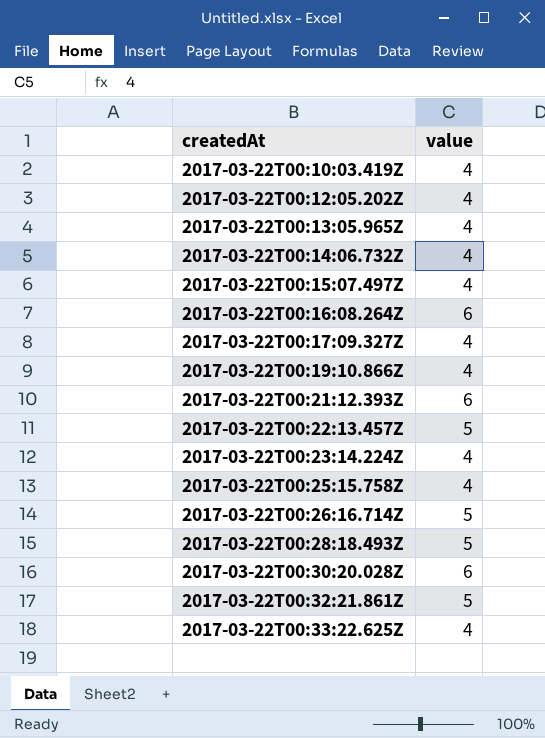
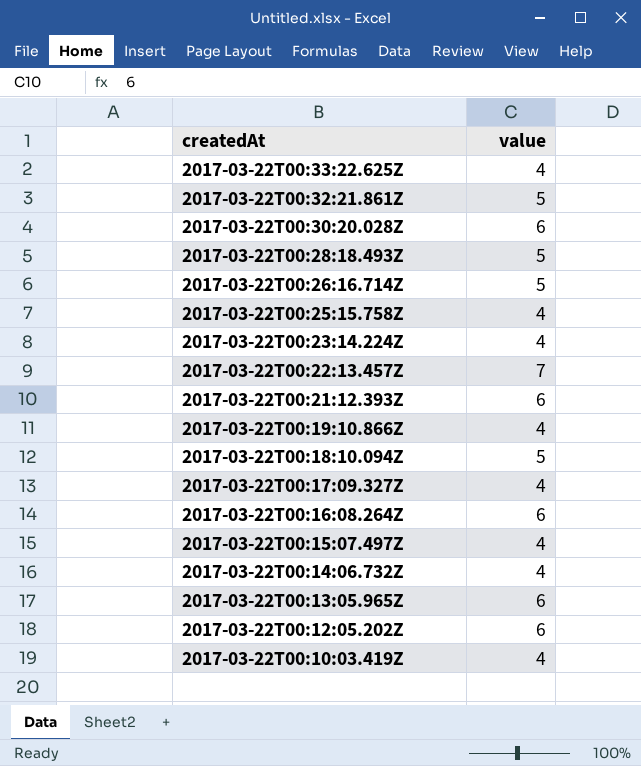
row order: createdAt ascending -> createdAt descending
2017-03-22T00:22:13.457Z | value: 5 -> 7
row 2017-03-22T00:18:10.094Z: none -> 5
2017-03-22T00:13:05.965Z | value: 4 -> 6
2017-03-22T00:12:05.202Z | value: 4 -> 6

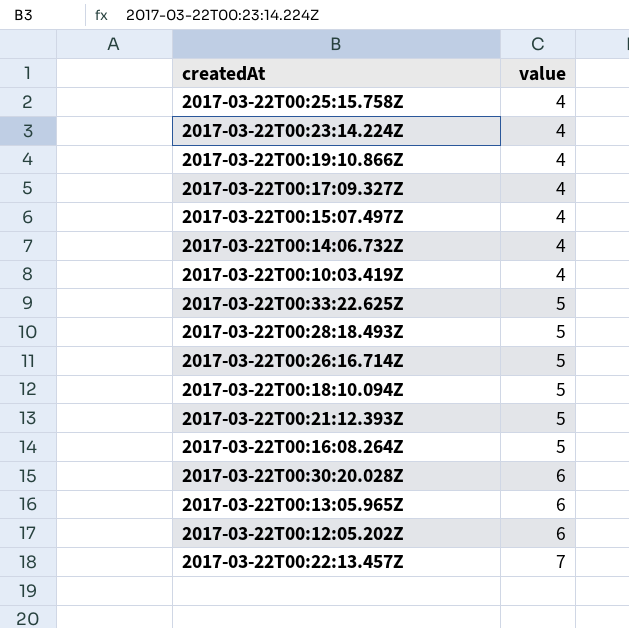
row order: createdAt descending -> value ascending
row 2017-03-22T00:32:21.861Z: 5 -> none
2017-03-22T00:33:22.625Z | value: 4 -> 5
2017-03-22T00:21:12.393Z | value: 6 -> 5
2017-03-22T00:16:08.264Z | value: 6 -> 5

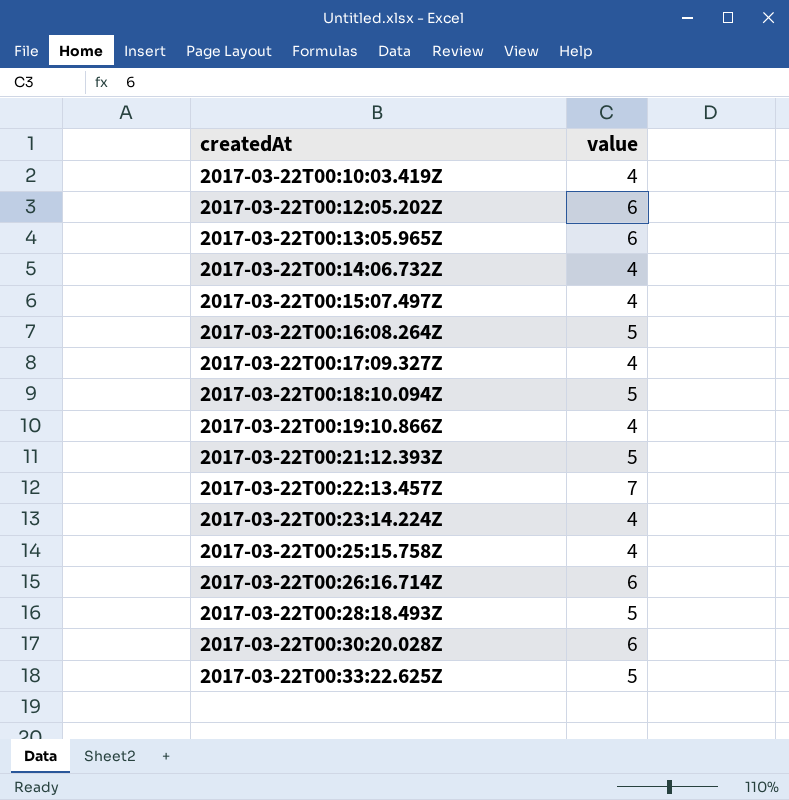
row order: value ascending -> createdAt ascending
2017-03-22T00:26:16.714Z | value: 5 -> 6

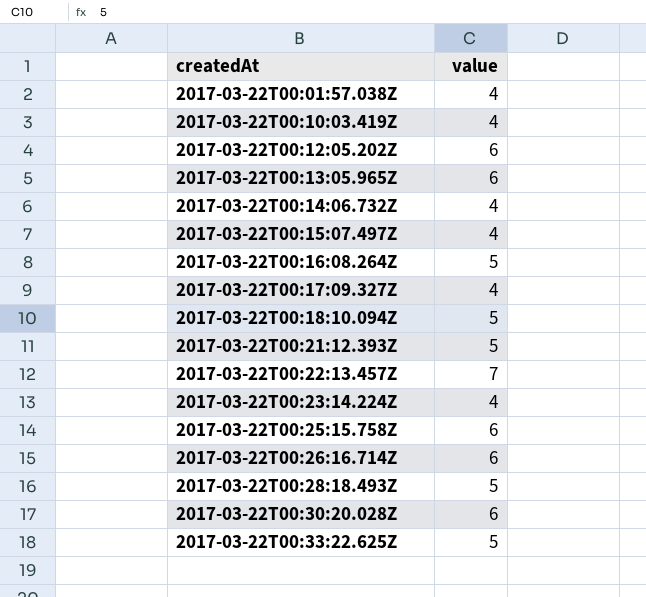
row 2017-03-22T00:19:10.866Z: 4 -> none
row 2017-03-22T00:01:57.038Z: none -> 4
2017-03-22T00:25:15.758Z | value: 4 -> 6

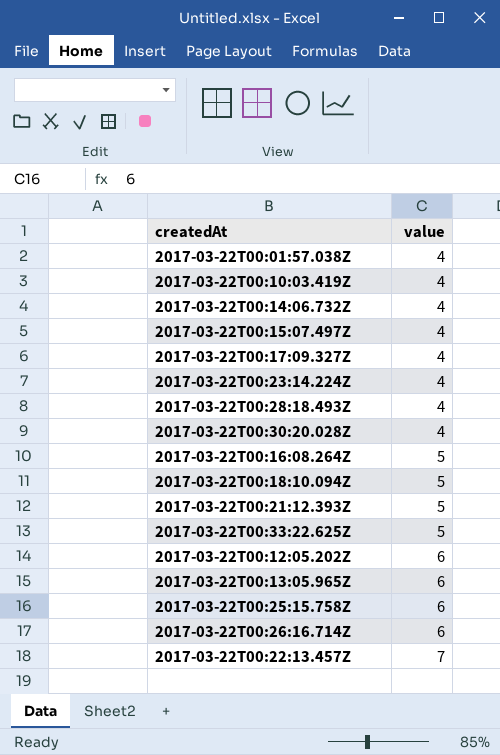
row order: createdAt ascending -> value ascending
2017-03-22T00:28:18.493Z | value: 5 -> 4
2017-03-22T00:30:20.028Z | value: 6 -> 4

